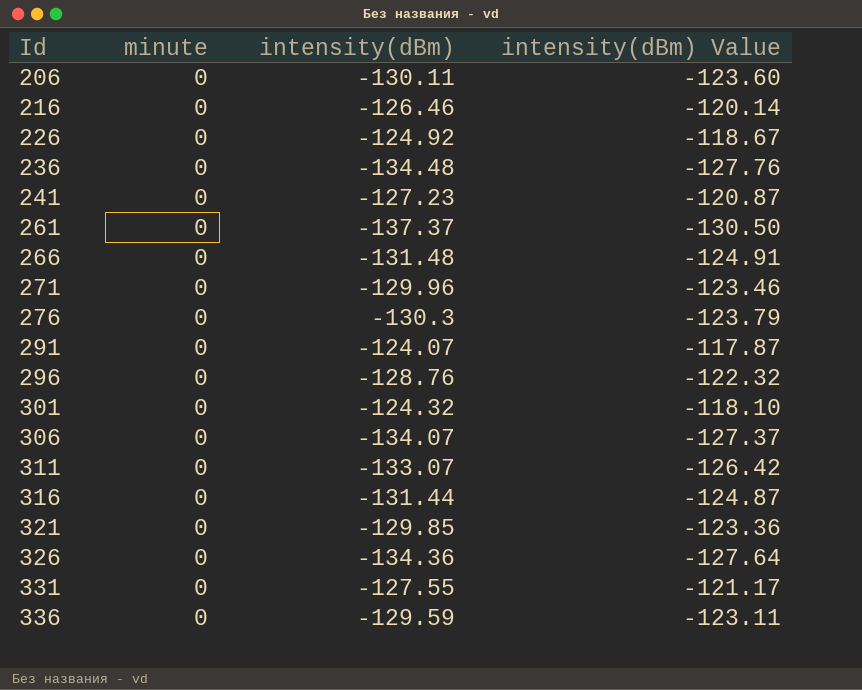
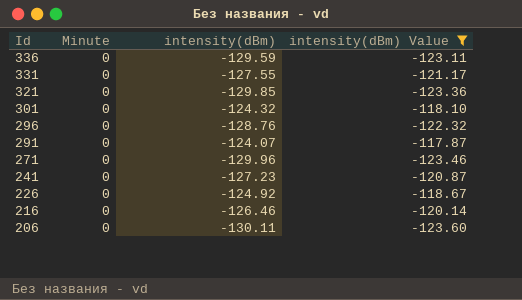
filter: none -> intensity(dBm) Value >= -123.60
row order: Id ascending -> Id descending
column name: minute -> Minute

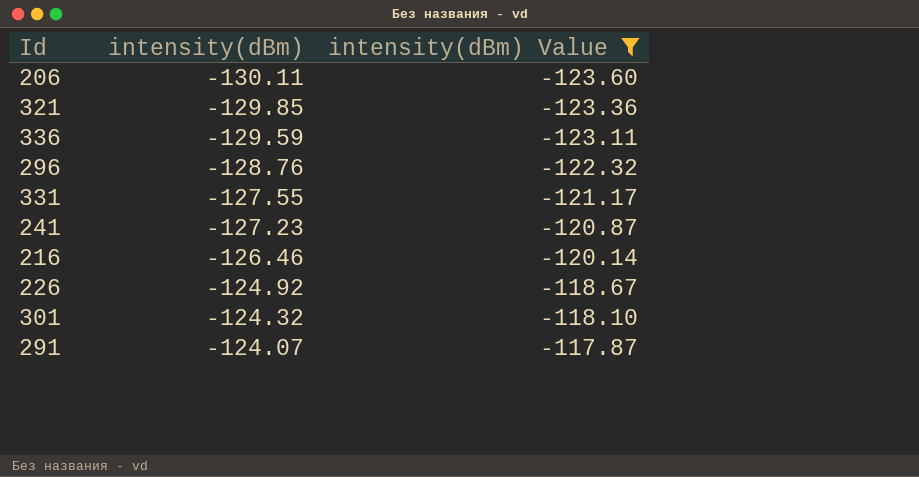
row order: Id descending -> intensity(dBm) ascending
column Minute | position: 2 -> none
row 271: 0 | -129.96 | -123.46 -> none

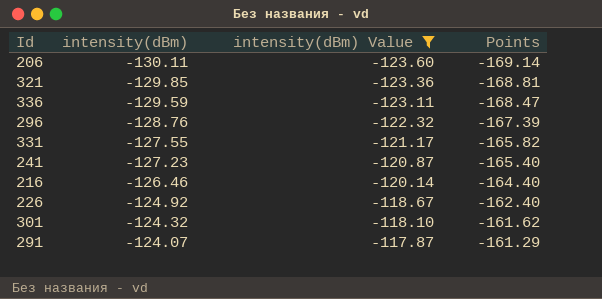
column Points | formula: none -> [intensity(dBm)] * 1.3

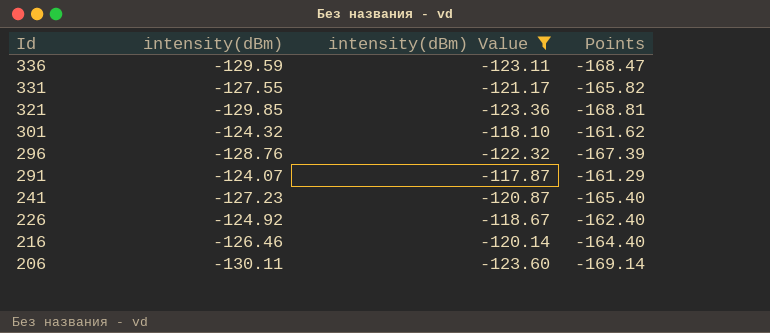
row order: intensity(dBm) ascending -> Id descending

